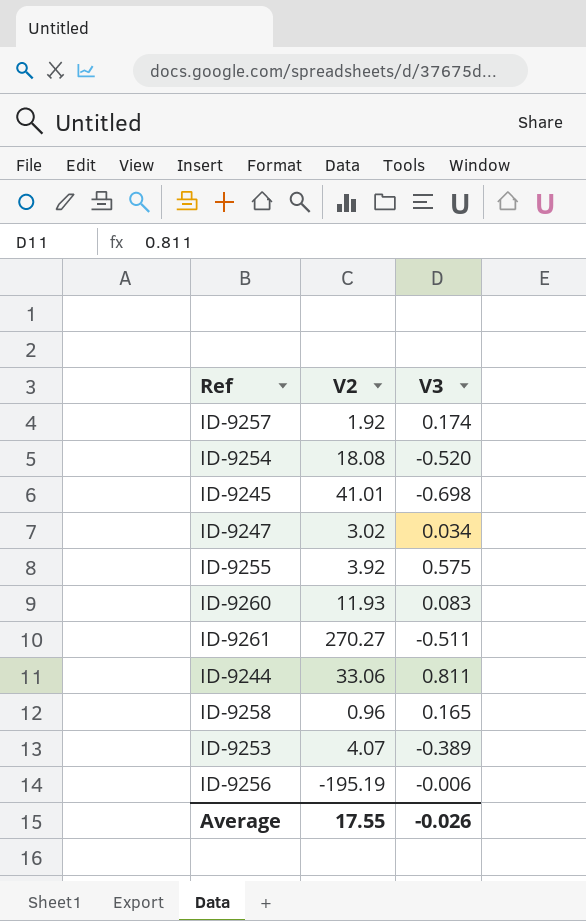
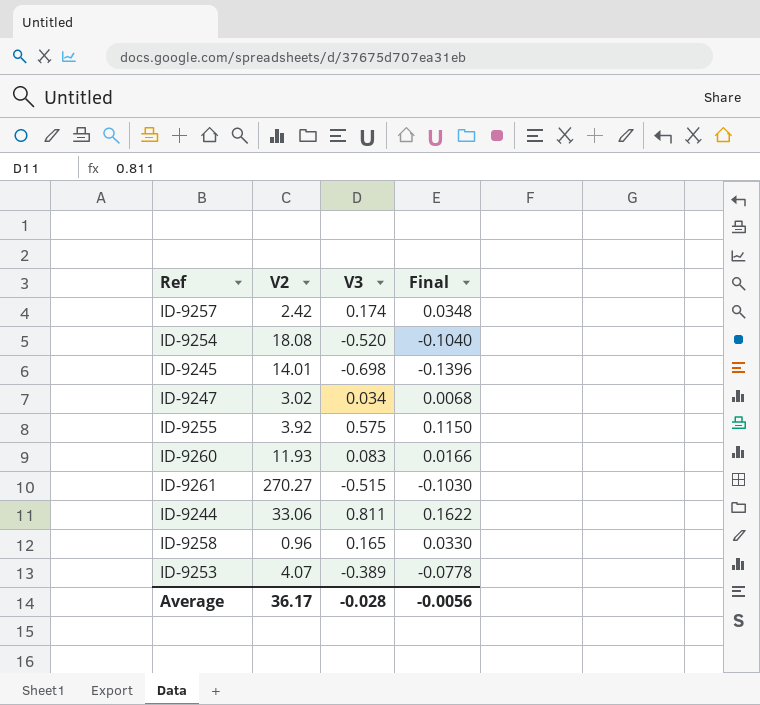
column Final | formula: none -> [V3] * 0.2
row ID-9256: -195.19 | -0.006 -> none
ID-9257 | V2: 1.92 -> 2.42
ID-9245 | V2: 41.01 -> 14.01
ID-9261 | V3: -0.511 -> -0.515
Average | V2: 17.55 -> 36.17
Average | V3: -0.026 -> -0.028

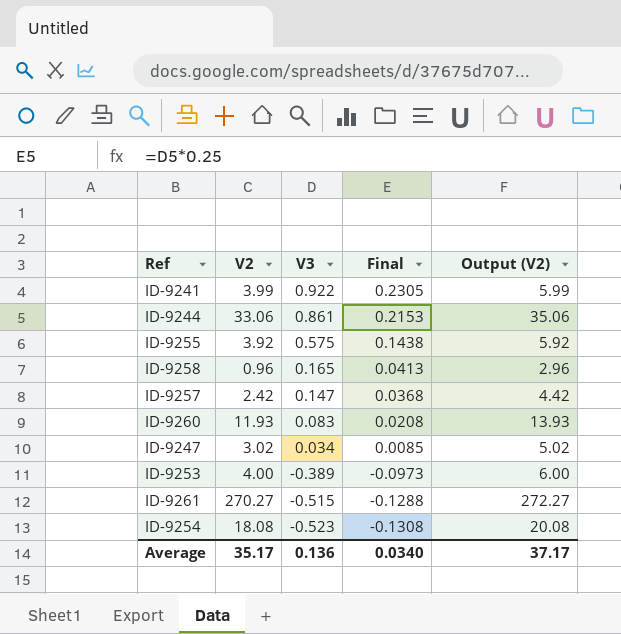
row order: none -> V3 descending
column Final | formula: [V3] * 0.2 -> [V3] * 0.25
column Output (V2) | formula: none -> [V2] + 2
row ID-9245: 14.01 | -0.698 | -0.1396 -> none
row ID-9241: none -> 3.99 | 0.922 | 0.2305 | 5.99
ID-9244 | V3: 0.811 -> 0.861
ID-9257 | V3: 0.174 -> 0.147
ID-9253 | V2: 4.07 -> 4.00
ID-9254 | V3: -0.520 -> -0.523
Average | V2: 36.17 -> 35.17
Average | V3: -0.028 -> 0.136
Average | Final: -0.0056 -> 0.0340

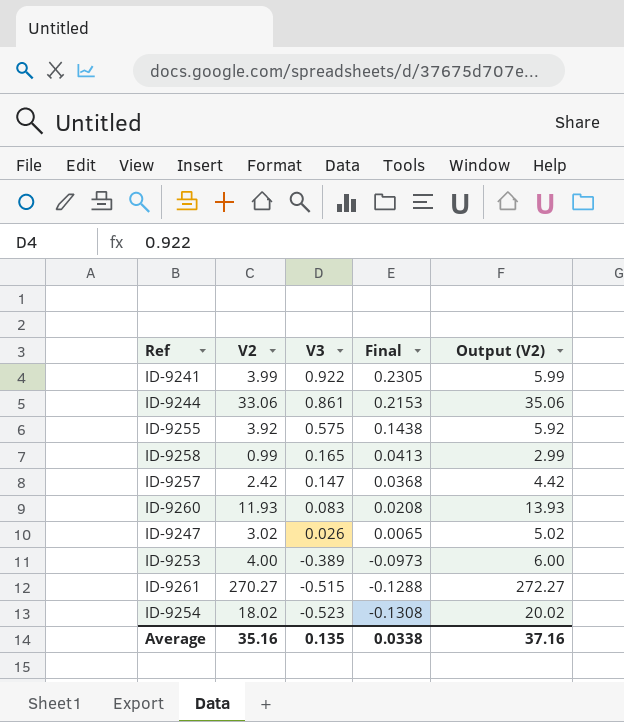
ID-9258 | V2: 0.96 -> 0.99
ID-9258 | Output (V2): 2.96 -> 2.99
ID-9247 | V3: 0.034 -> 0.026
ID-9247 | Final: 0.0085 -> 0.0065
ID-9254 | V2: 18.08 -> 18.02
ID-9254 | Output (V2): 20.08 -> 20.02
Average | V2: 35.17 -> 35.16
Average | V3: 0.136 -> 0.135
Average | Final: 0.0340 -> 0.0338
Average | Output (V2): 37.17 -> 37.16

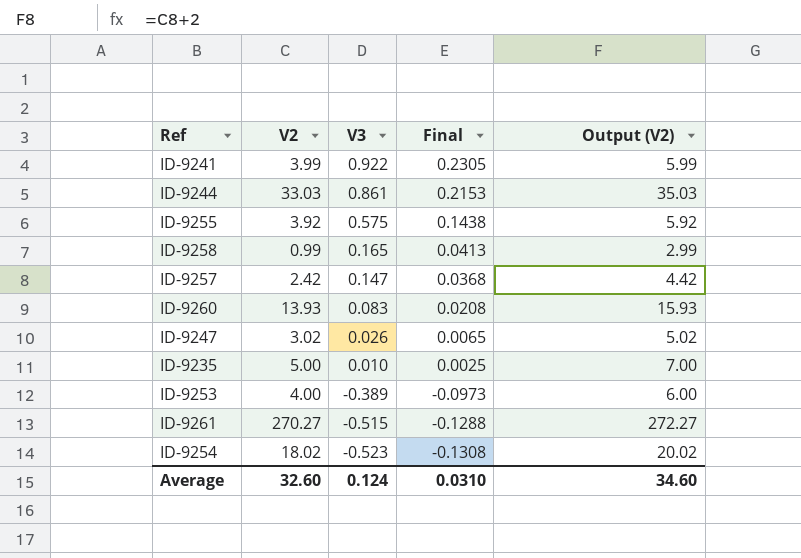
ID-9244 | V2: 33.06 -> 33.03
ID-9244 | Output (V2): 35.06 -> 35.03
ID-9260 | V2: 11.93 -> 13.93
ID-9260 | Output (V2): 13.93 -> 15.93
row ID-9235: none -> 5.00 | 0.010 | 0.0025 | 7.00
Average | V2: 35.16 -> 32.60
Average | V3: 0.135 -> 0.124
Average | Final: 0.0338 -> 0.0310
Average | Output (V2): 37.16 -> 34.60

